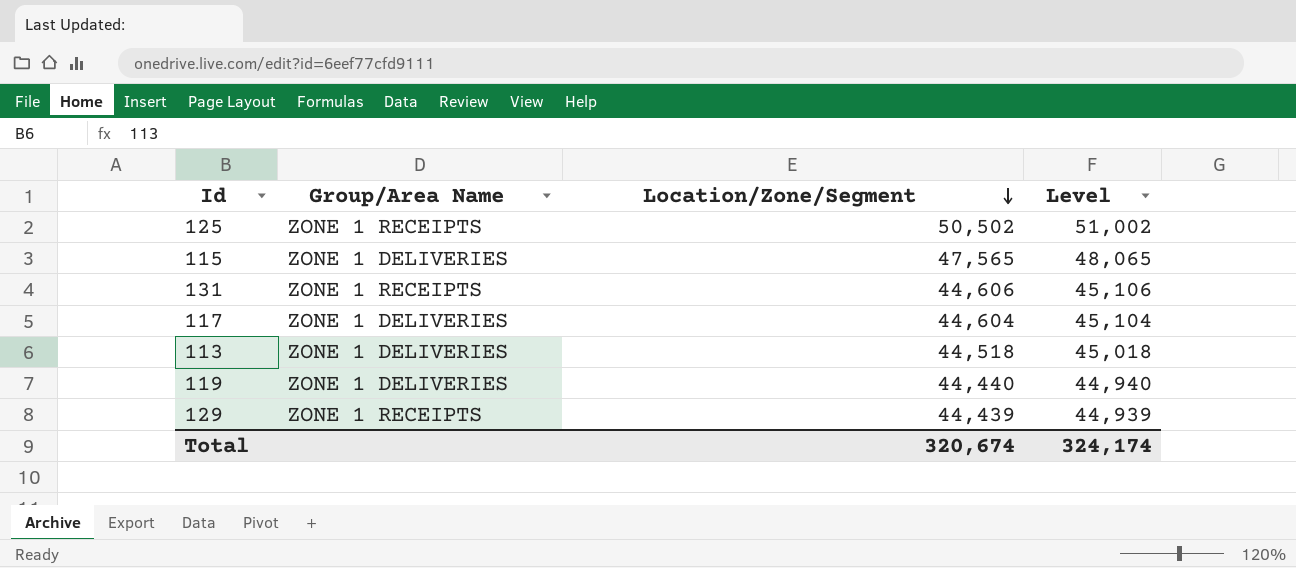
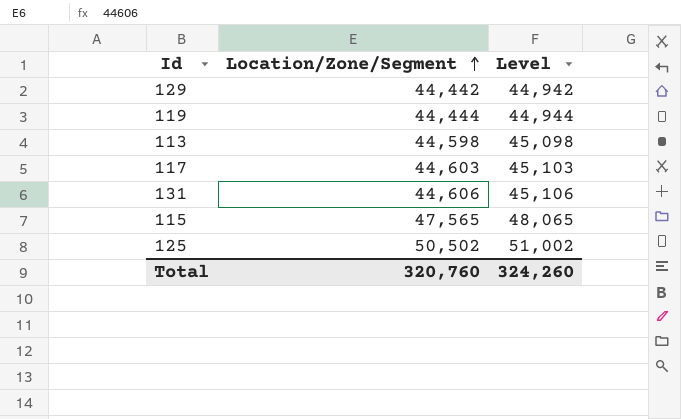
row order: Location/Zone/Segment descending -> Location/Zone/Segment ascending
column Group/Area Name | position: 2 -> none
129 | Location/Zone/Segment: 44,439 -> 44,442
129 | Level: 44,939 -> 44,942
119 | Location/Zone/Segment: 44,440 -> 44,444
119 | Level: 44,940 -> 44,944
113 | Location/Zone/Segment: 44,518 -> 44,598
113 | Level: 45,018 -> 45,098
117 | Location/Zone/Segment: 44,604 -> 44,603
117 | Level: 45,104 -> 45,103
Total | Location/Zone/Segment: 320,674 -> 320,760
Total | Level: 324,174 -> 324,260

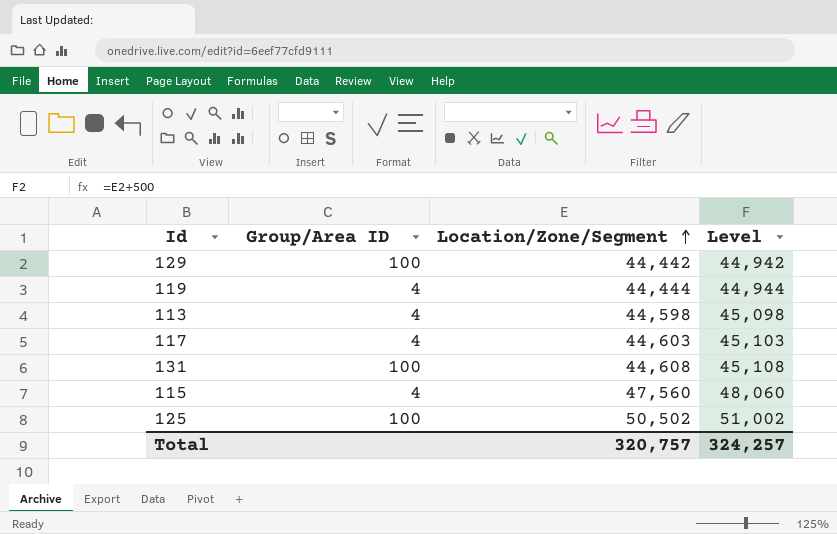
column Group/Area ID | position: none -> 2
131 | Location/Zone/Segment: 44,606 -> 44,608
131 | Level: 45,106 -> 45,108
115 | Location/Zone/Segment: 47,565 -> 47,560
115 | Level: 48,065 -> 48,060
Total | Location/Zone/Segment: 320,760 -> 320,757
Total | Level: 324,260 -> 324,257

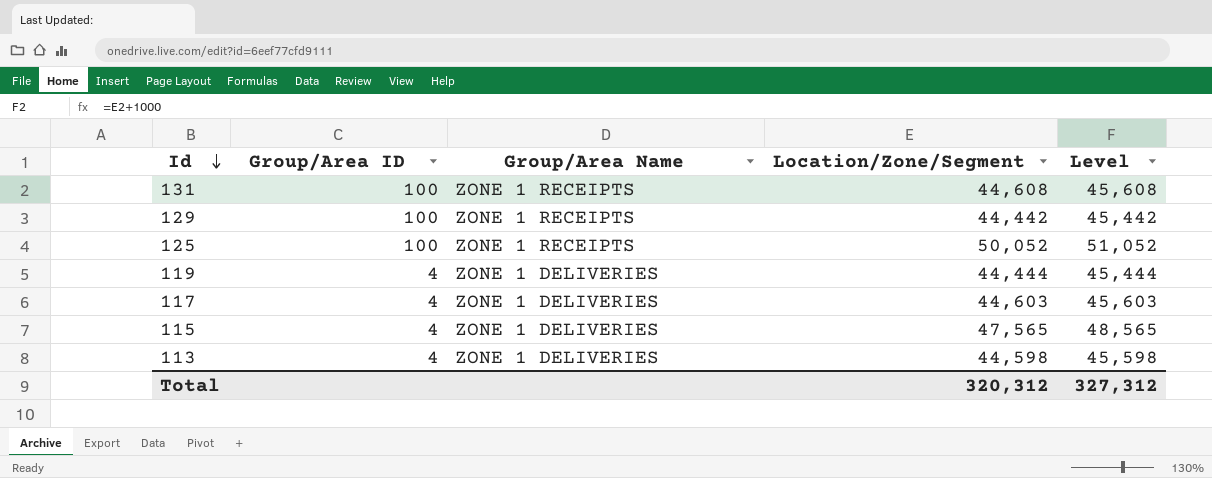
row order: Location/Zone/Segment ascending -> Id descending
column Group/Area Name | position: none -> 3
column Level | formula: [Location/Zone/Segment] + 500 -> [Location/Zone/Segment] + 1000
125 | Location/Zone/Segment: 50,502 -> 50,052
115 | Location/Zone/Segment: 47,560 -> 47,565
Total | Location/Zone/Segment: 320,757 -> 320,312
Total | Level: 324,257 -> 327,312

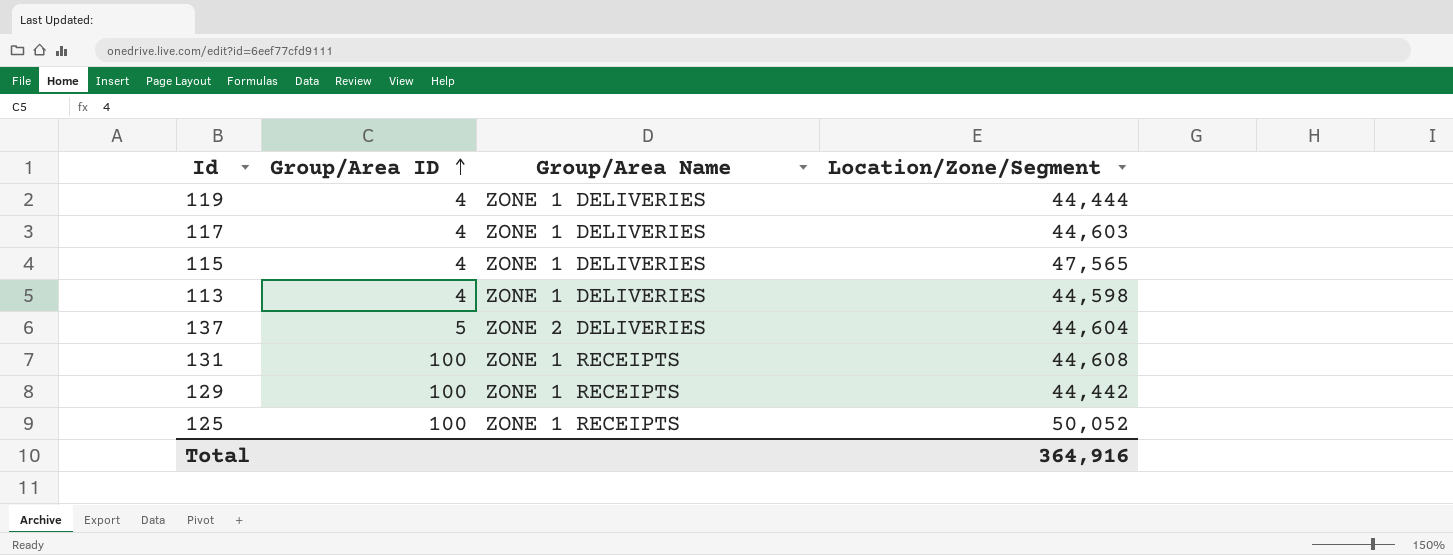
row order: Id descending -> Group/Area ID ascending
column Level | formula: [Location/Zone/Segment] + 1000 -> none
row 137: none -> 5 | ZONE 2 DELIVERIES | 44,604
Total | Location/Zone/Segment: 320,312 -> 364,916

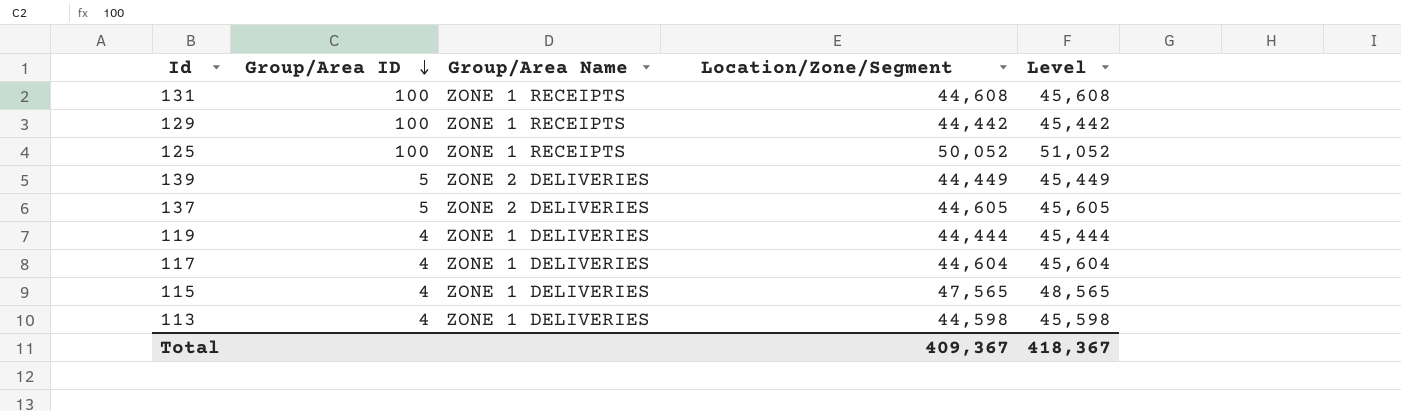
row order: Group/Area ID ascending -> Group/Area ID descending
column Level | formula: none -> [Location/Zone/Segment] + 1000
row 139: none -> 5 | ZONE 2 DELIVERIES | 44,449 | 45,449
137 | Location/Zone/Segment: 44,604 -> 44,605
117 | Location/Zone/Segment: 44,603 -> 44,604
Total | Location/Zone/Segment: 364,916 -> 409,367

